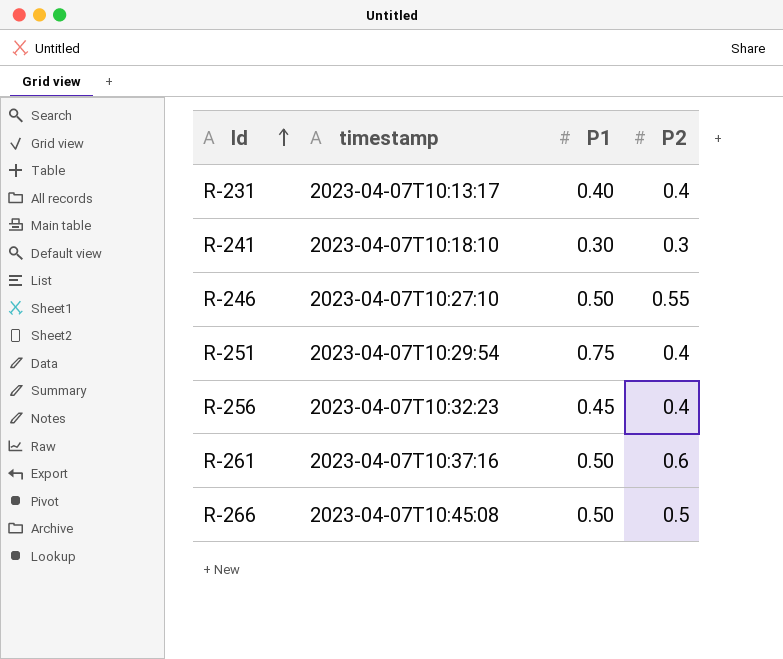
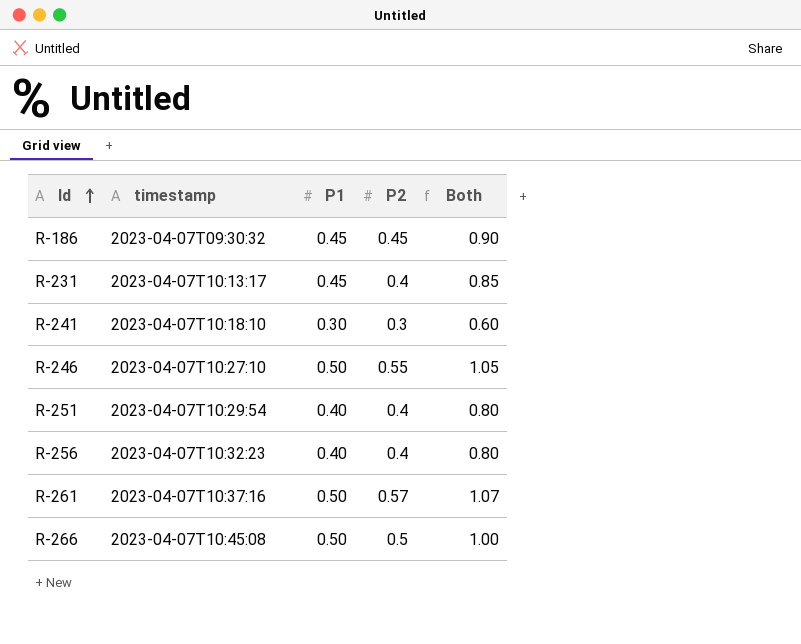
column Both | formula: none -> [P1] + [P2]
row R-186: none -> 2023-04-07T09:30:32 | 0.45 | 0.45 | 0.90
R-231 | P1: 0.40 -> 0.45
R-251 | P1: 0.75 -> 0.40
R-256 | P1: 0.45 -> 0.40
R-261 | P2: 0.6 -> 0.57

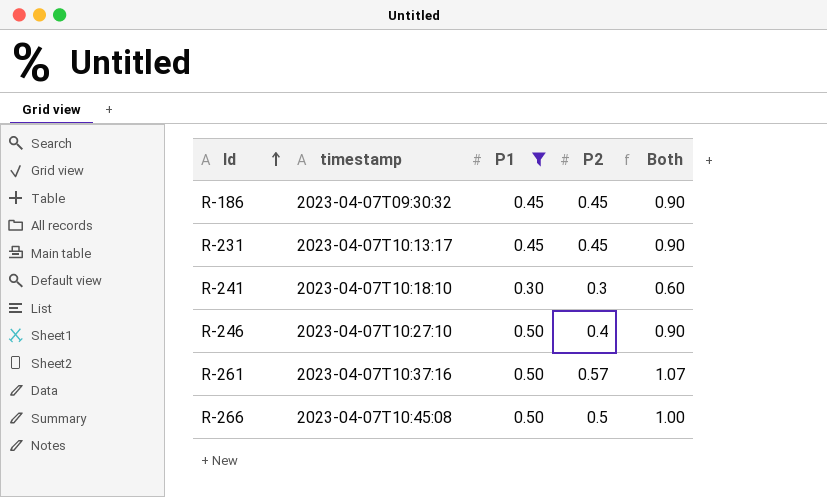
filter: none -> P1 != 0.40
R-231 | P2: 0.4 -> 0.45
R-231 | Both: 0.85 -> 0.90
R-246 | P2: 0.55 -> 0.4
R-246 | Both: 1.05 -> 0.90

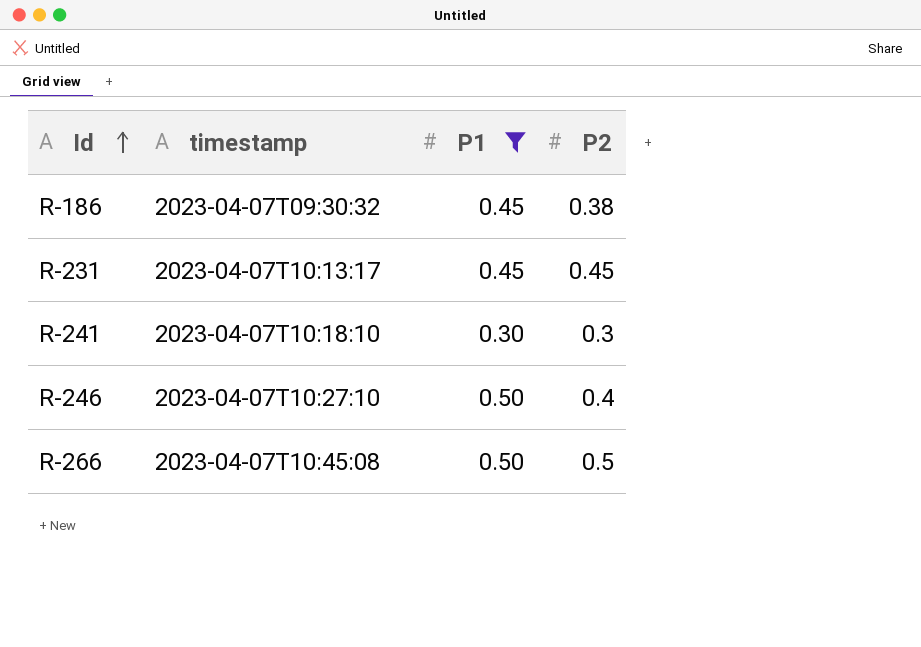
column Both | formula: [P1] + [P2] -> none
row R-261: 2023-04-07T10:37:16 | 0.50 | 0.57 | 1.07 -> none
R-186 | P2: 0.45 -> 0.38

